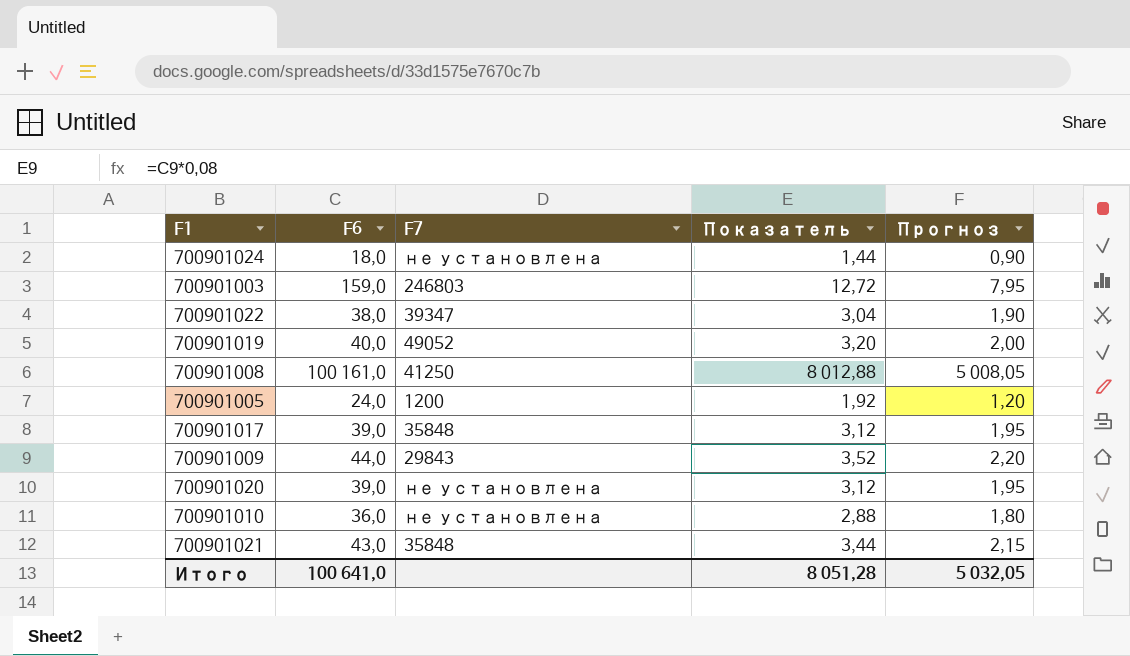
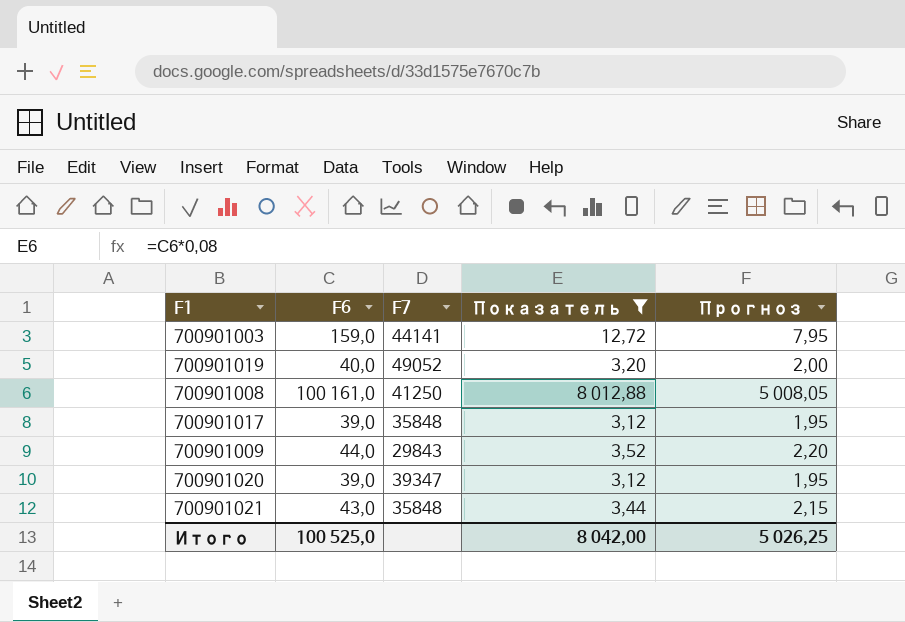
filter: none -> Показатель >= 3,12
700901003 | F7: 246803 -> 44141
700901020 | F7: не установлена -> 39347
Итого | F6: 100 641,0 -> 100 525,0
Итого | Показатель: 8 051,28 -> 8 042,00
Итого | Прогноз: 5 032,05 -> 5 026,25

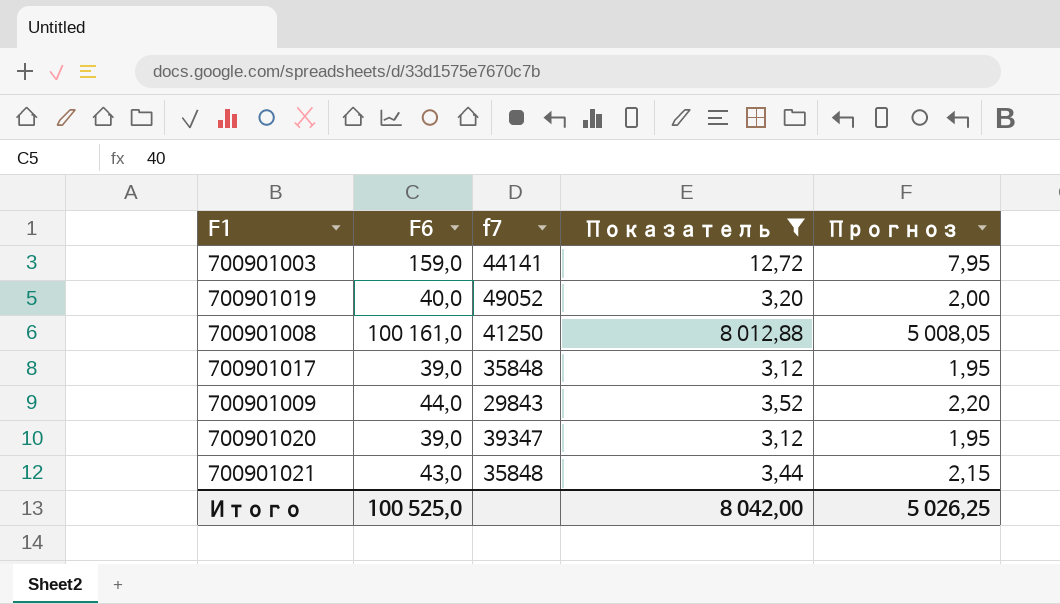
column name: F7 -> f7

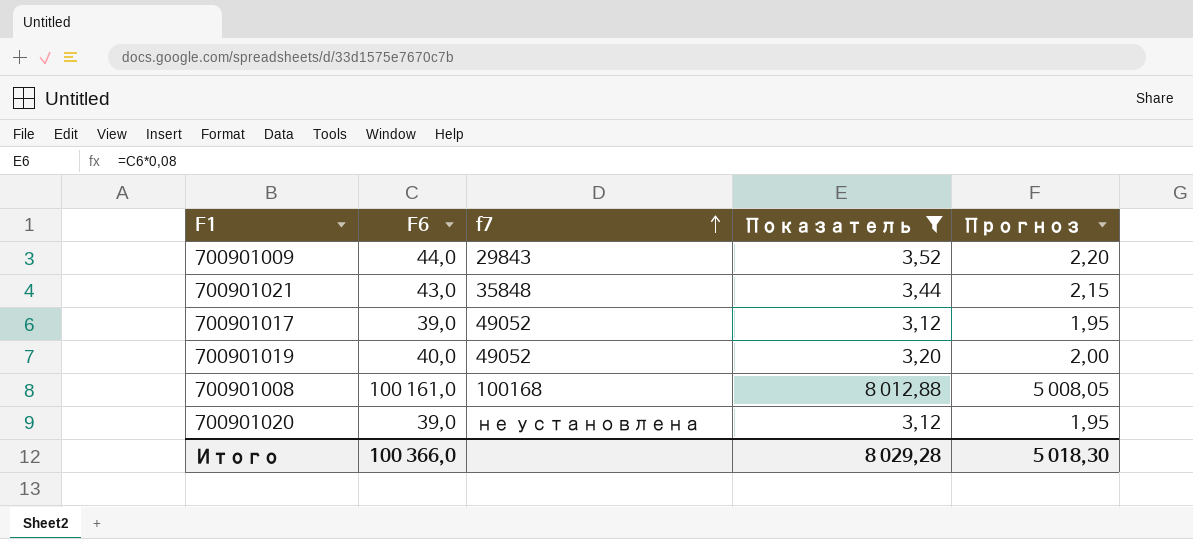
row order: none -> f7 ascending
row 700901003: 159,0 | 44141 | 12,72 | 7,95 -> none
700901017 | f7: 35848 -> 49052
700901008 | f7: 41250 -> 100168
700901020 | f7: 39347 -> не установлена
Итого | F6: 100 525,0 -> 100 366,0
Итого | Показатель: 8 042,00 -> 8 029,28
Итого | Прогноз: 5 026,25 -> 5 018,30

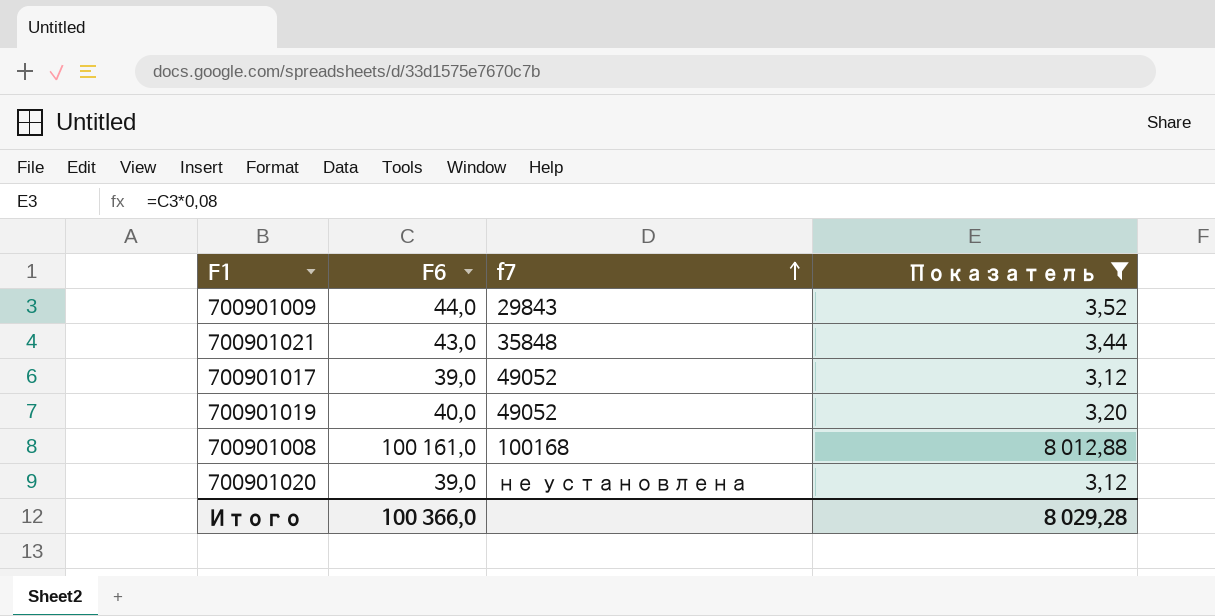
column Прогноз | formula: [F6] * 0,05 -> none

